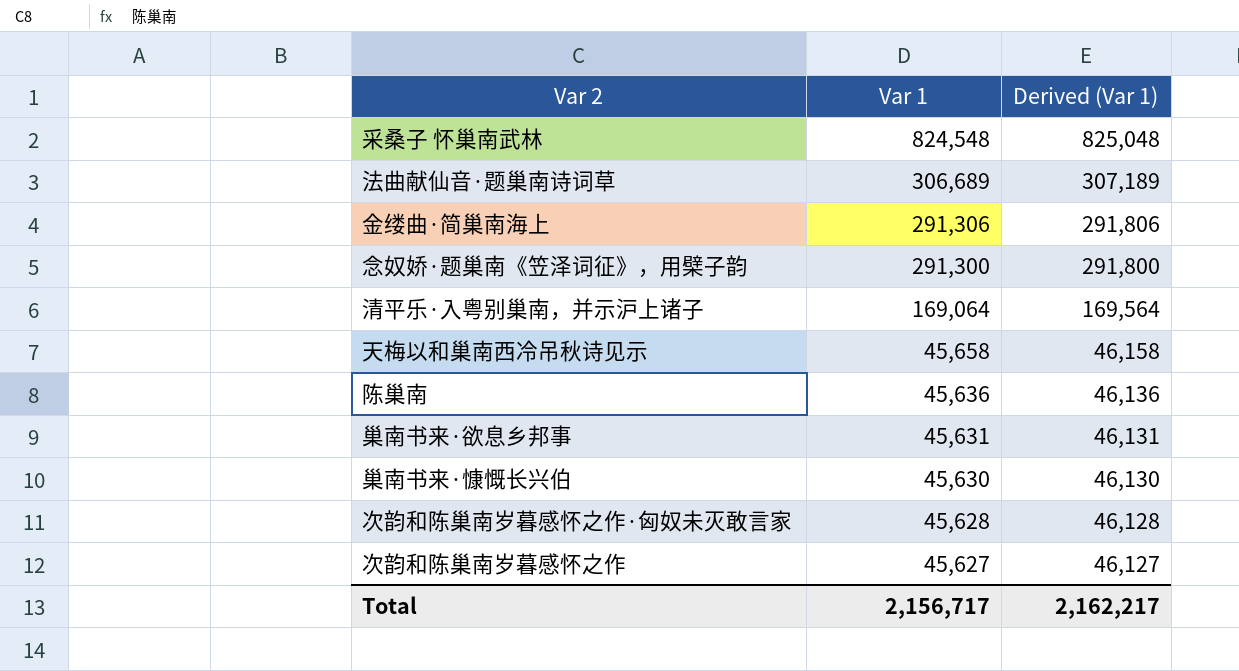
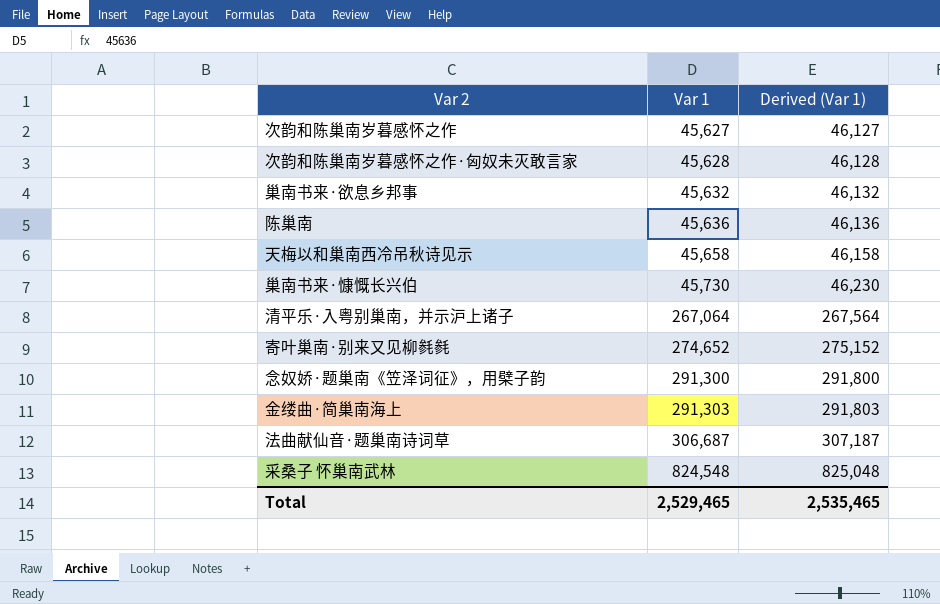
row order: Var 1 descending -> Var 1 ascending
巢南书来·欲息乡邦事 | Var 1: 45,631 -> 45,632
巢南书来·欲息乡邦事 | Derived (Var 1): 46,131 -> 46,132
巢南书来·慷慨长兴伯 | Var 1: 45,630 -> 45,730
巢南书来·慷慨长兴伯 | Derived (Var 1): 46,130 -> 46,230
清平乐·入粤别巢南，并示沪上诸子 | Var 1: 169,064 -> 267,064
清平乐·入粤别巢南，并示沪上诸子 | Derived (Var 1): 169,564 -> 267,564
row 寄叶巢南·别来又见柳毵毵: none -> 274,652 | 275,152
金缕曲·简巢南海上 | Var 1: 291,306 -> 291,303
金缕曲·简巢南海上 | Derived (Var 1): 291,806 -> 291,803
法曲献仙音·题巢南诗词草 | Var 1: 306,689 -> 306,687
法曲献仙音·题巢南诗词草 | Derived (Var 1): 307,189 -> 307,187
Total | Var 1: 2,156,717 -> 2,529,465
Total | Derived (Var 1): 2,162,217 -> 2,535,465

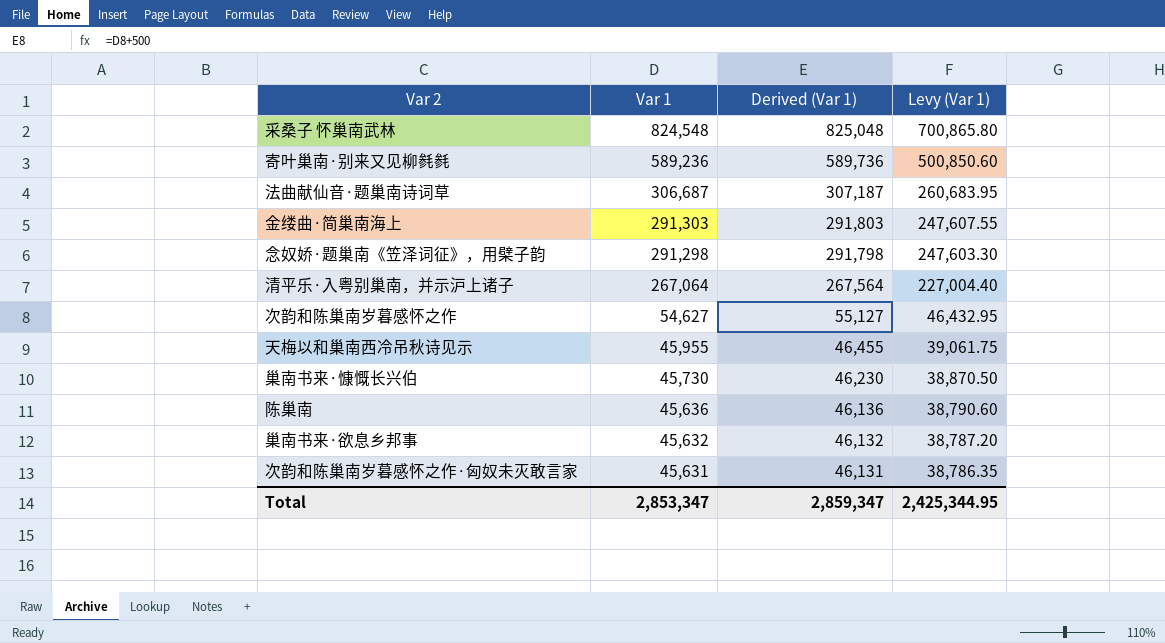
row order: Var 1 ascending -> Var 1 descending
column Levy (Var 1) | formula: none -> [Var 1] * 0.85
寄叶巢南·别来又见柳毵毵 | Var 1: 274,652 -> 589,236
寄叶巢南·别来又见柳毵毵 | Derived (Var 1): 275,152 -> 589,736
念奴娇·题巢南《笠泽词征》，用檗子韵 | Var 1: 291,300 -> 291,298
念奴娇·题巢南《笠泽词征》，用檗子韵 | Derived (Var 1): 291,800 -> 291,798
次韵和陈巢南岁暮感怀之作 | Var 1: 45,627 -> 54,627
次韵和陈巢南岁暮感怀之作 | Derived (Var 1): 46,127 -> 55,127
天梅以和巢南西冷吊秋诗见示 | Var 1: 45,658 -> 45,955
天梅以和巢南西冷吊秋诗见示 | Derived (Var 1): 46,158 -> 46,455
次韵和陈巢南岁暮感怀之作·匈奴未灭敢言家 | Var 1: 45,628 -> 45,631
次韵和陈巢南岁暮感怀之作·匈奴未灭敢言家 | Derived (Var 1): 46,128 -> 46,131
Total | Var 1: 2,529,465 -> 2,853,347
Total | Derived (Var 1): 2,535,465 -> 2,859,347

